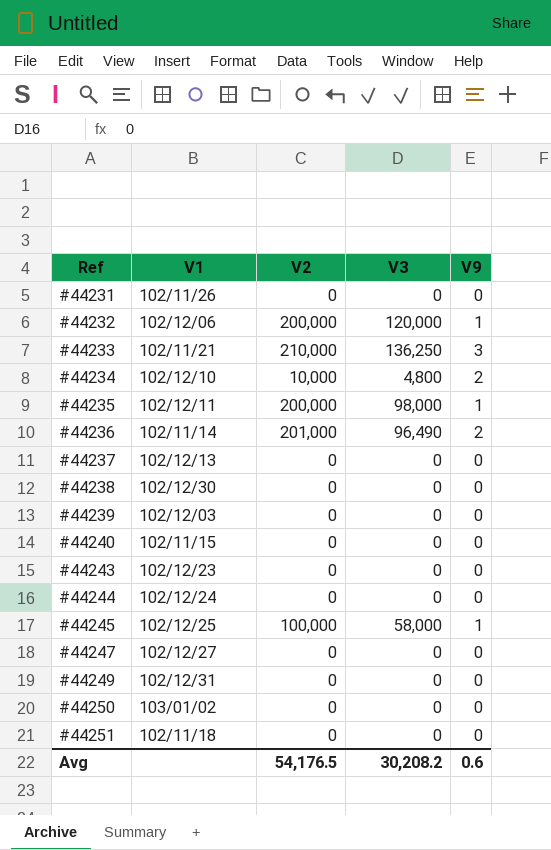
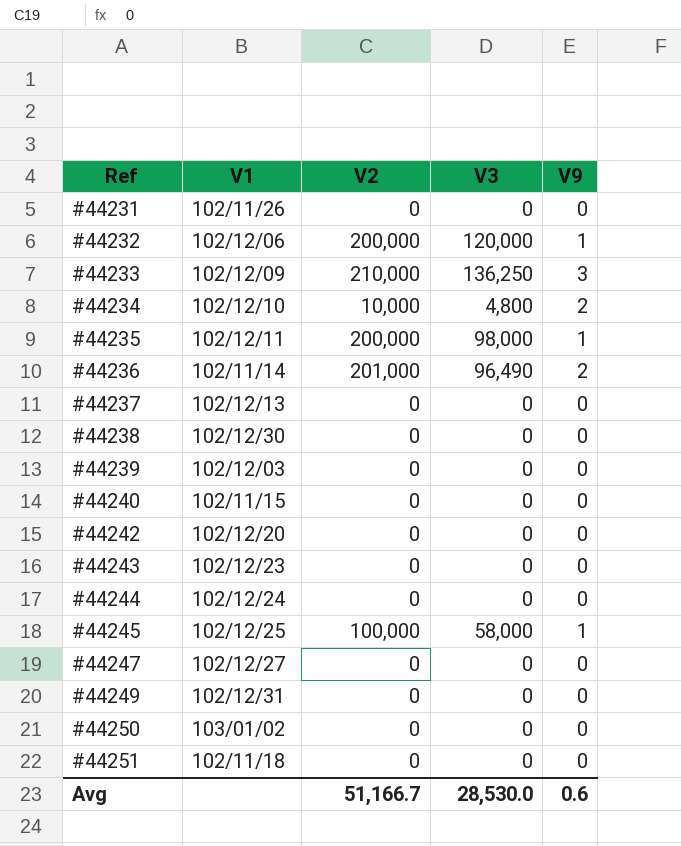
#44233 | V1: 102/11/21 -> 102/12/09
row #44242: none -> 102/12/20 | 0 | 0 | 0
Avg | V2: 54,176.5 -> 51,166.7
Avg | V3: 30,208.2 -> 28,530.0

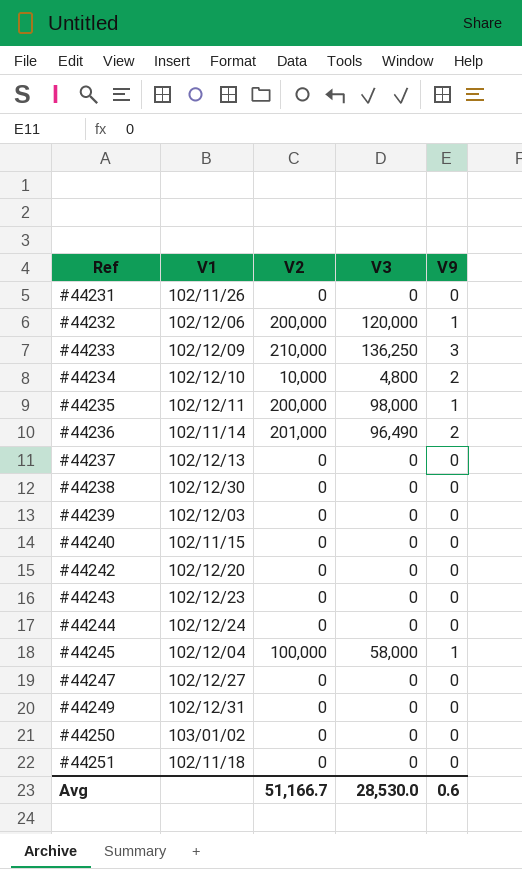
#44245 | V1: 102/12/25 -> 102/12/04

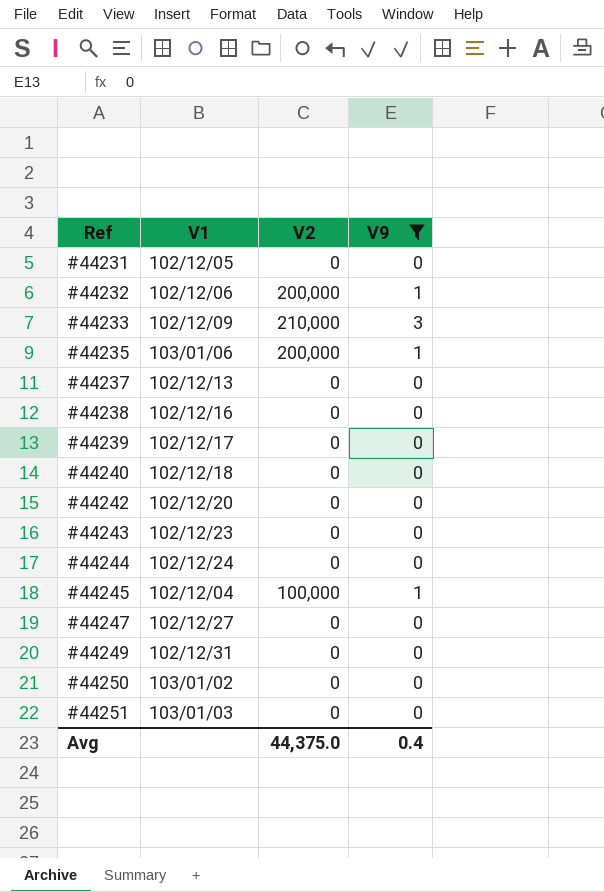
filter: none -> V9 != 2
column V3 | position: 4 -> none
#44231 | V1: 102/11/26 -> 102/12/05
#44235 | V1: 102/12/11 -> 103/01/06
#44238 | V1: 102/12/30 -> 102/12/16
#44239 | V1: 102/12/03 -> 102/12/17
#44240 | V1: 102/11/15 -> 102/12/18
#44251 | V1: 102/11/18 -> 103/01/03
Avg | V2: 51,166.7 -> 44,375.0
Avg | V9: 0.6 -> 0.4

